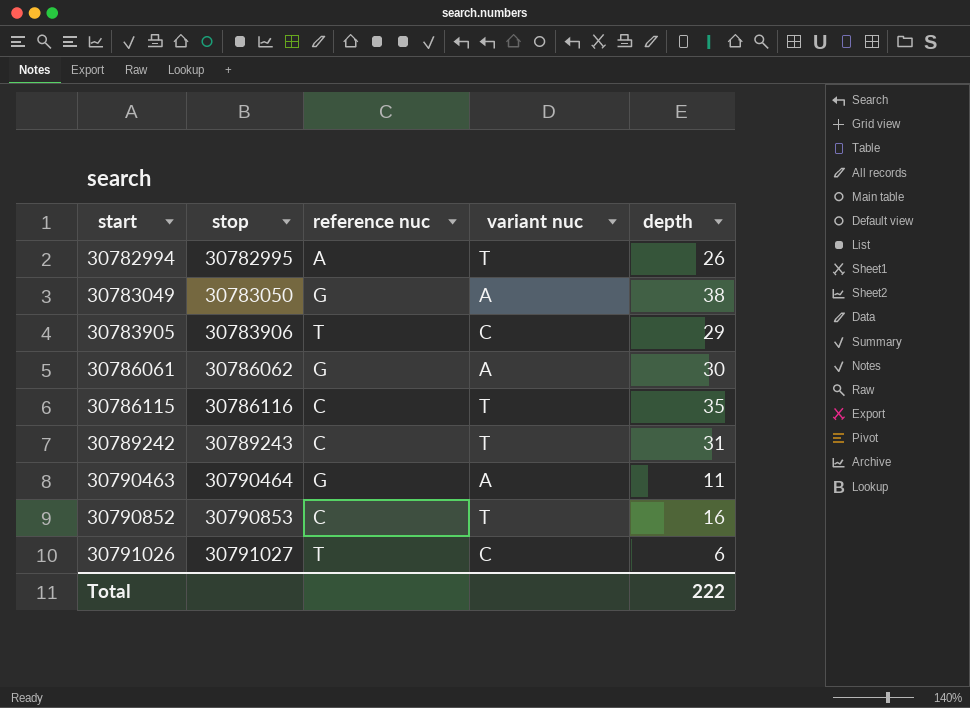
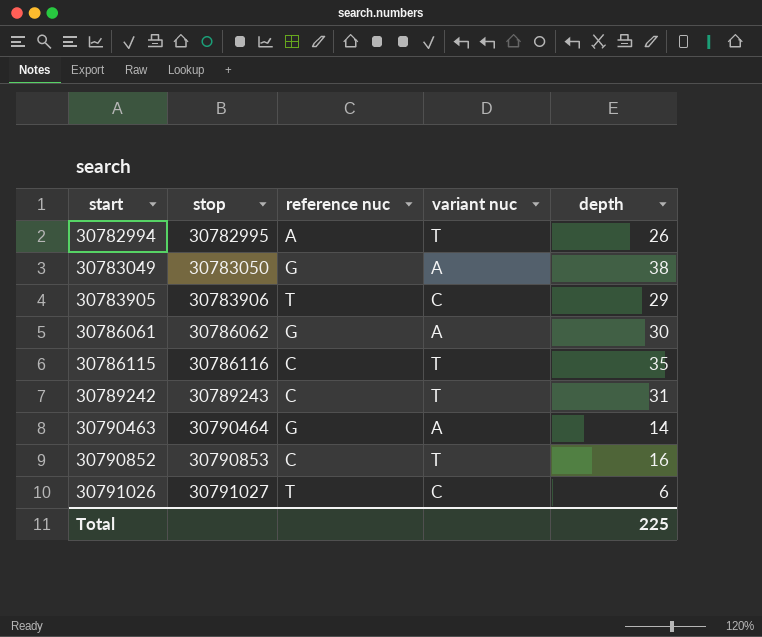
30790463 | depth: 11 -> 14
Total | depth: 222 -> 225

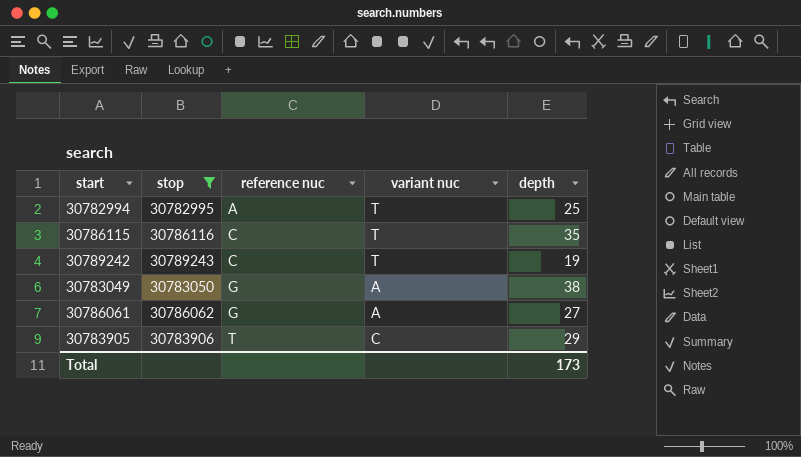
filter: none -> stop <= 30789243
row order: start ascending -> reference nuc ascending
30782994 | depth: 26 -> 25
30789242 | depth: 31 -> 19
30786061 | depth: 30 -> 27
Total | depth: 225 -> 173

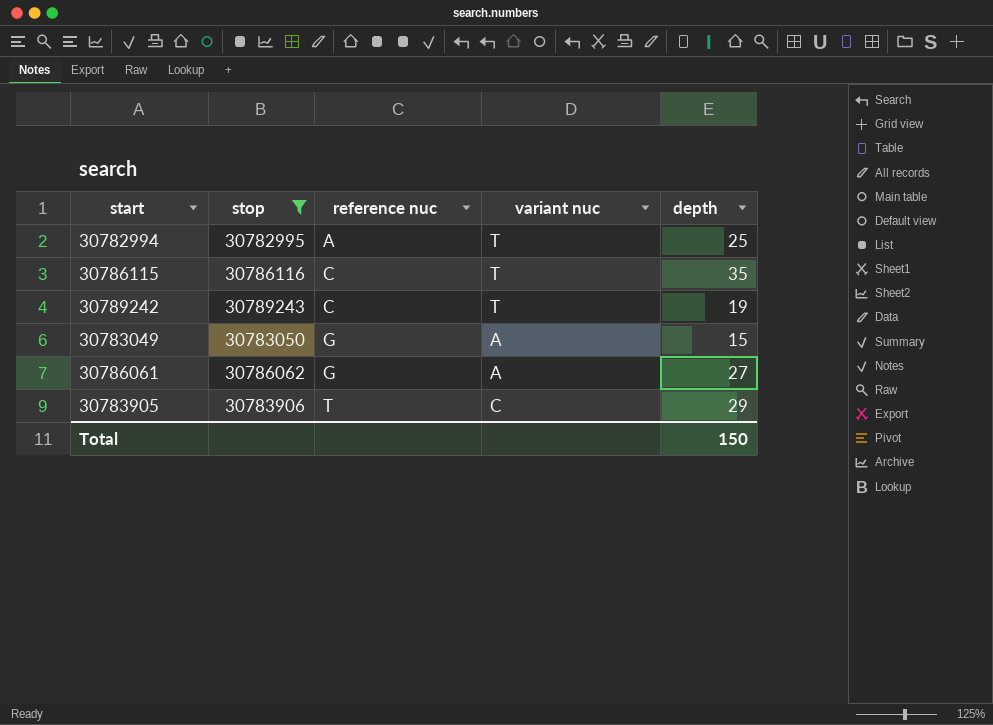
30783049 | depth: 38 -> 15
Total | depth: 173 -> 150

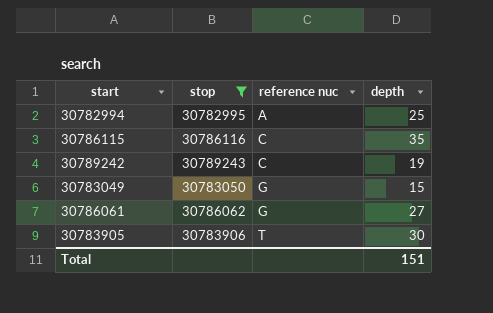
column variant nuc | position: 4 -> none
30783905 | depth: 29 -> 30
Total | depth: 150 -> 151

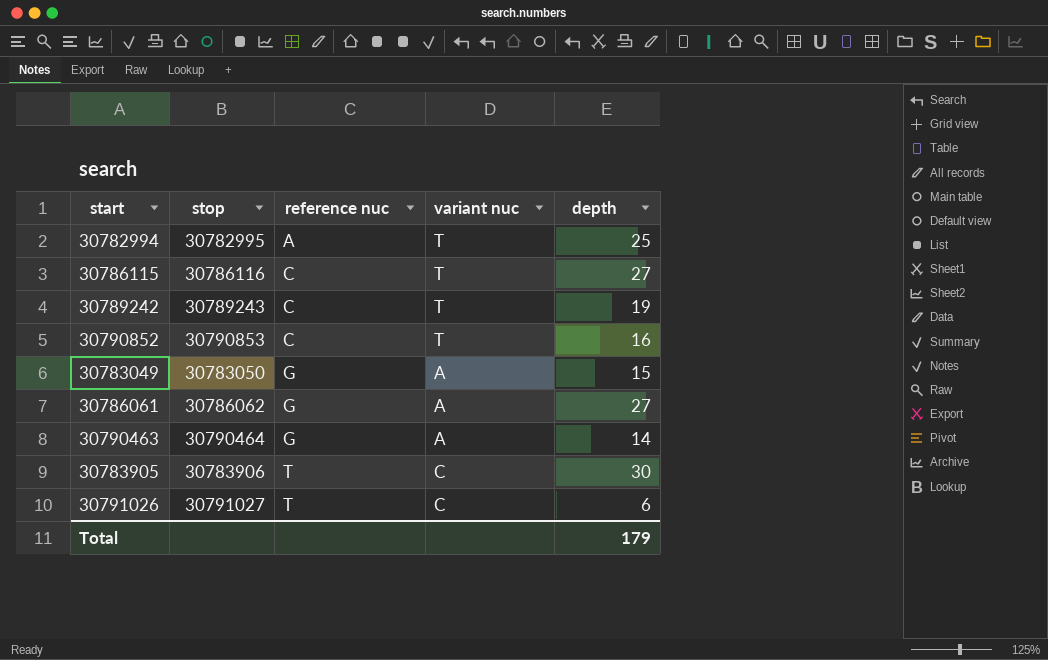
filter: stop <= 30789243 -> none
column variant nuc | position: none -> 4
30786115 | depth: 35 -> 27
Total | depth: 151 -> 179

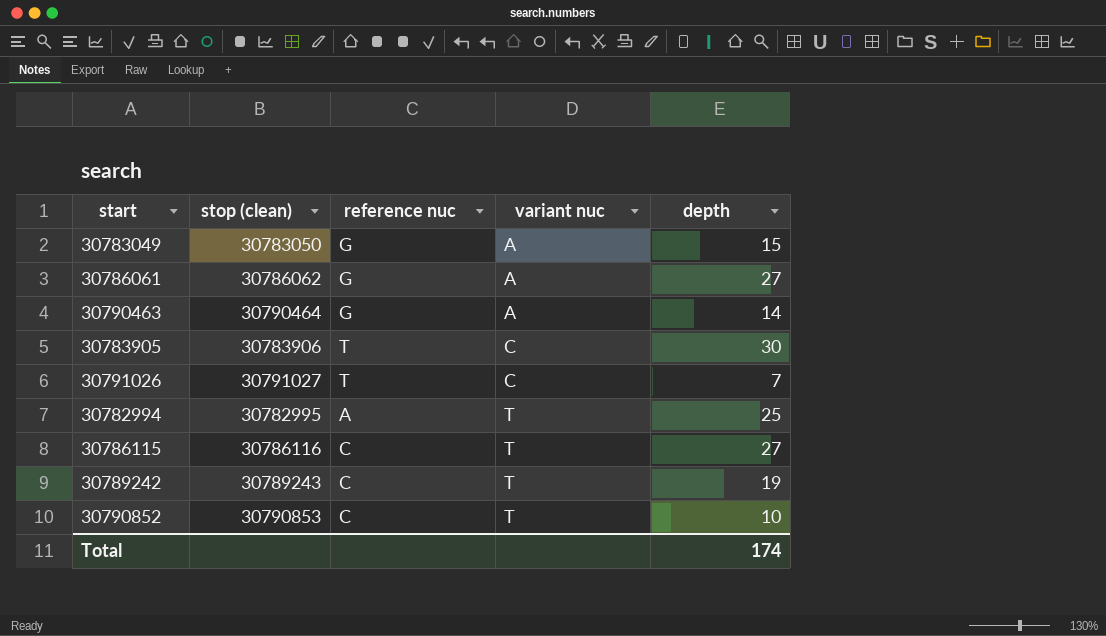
row order: reference nuc ascending -> variant nuc ascending
column name: stop -> stop (clean)
30791026 | depth: 6 -> 7
30790852 | depth: 16 -> 10
Total | depth: 179 -> 174

